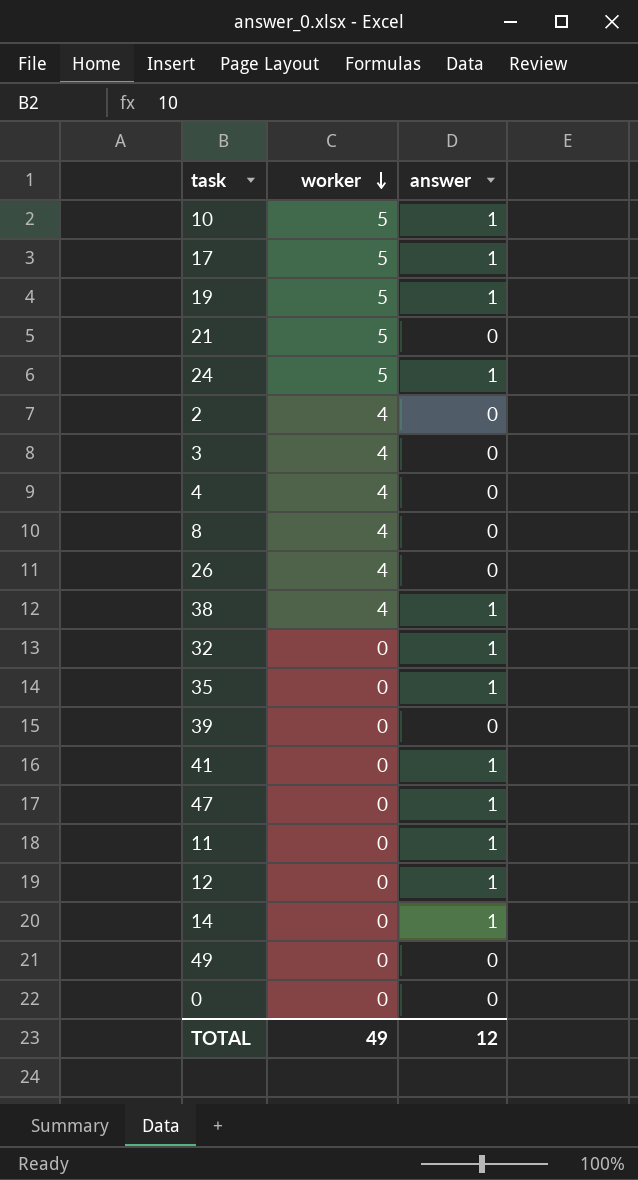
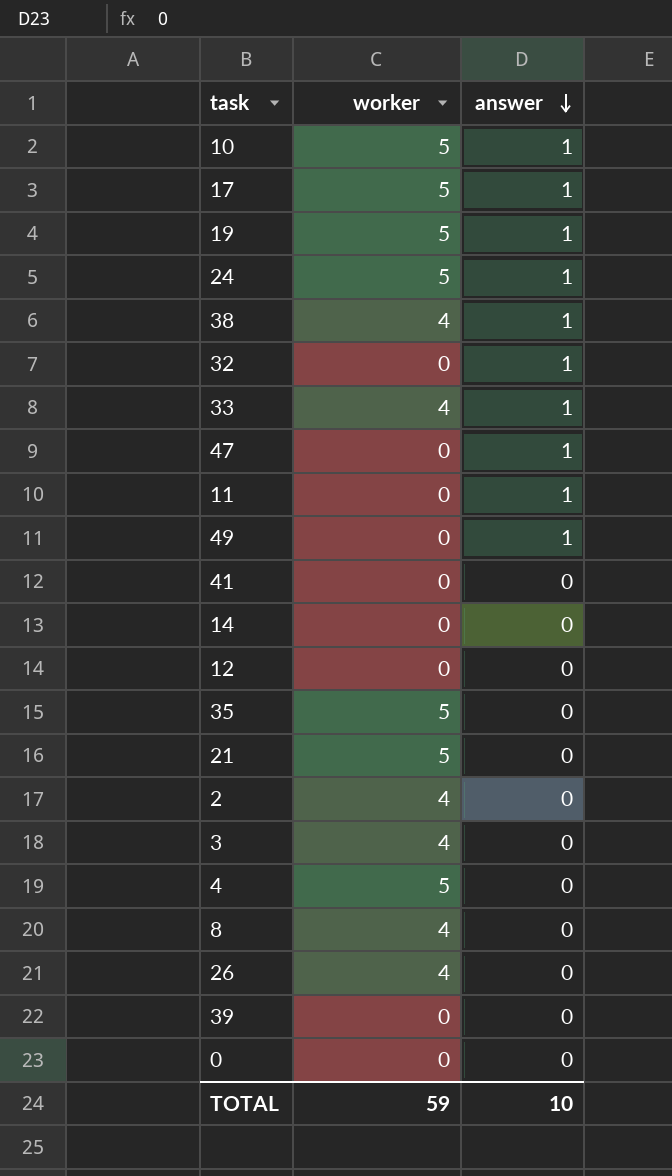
row order: worker descending -> answer descending
row 33: none -> 4 | 1
49 | answer: 0 -> 1
41 | answer: 1 -> 0
14 | answer: 1 -> 0
12 | answer: 1 -> 0
35 | worker: 0 -> 5
35 | answer: 1 -> 0
4 | worker: 4 -> 5
TOTAL | worker: 49 -> 59
TOTAL | answer: 12 -> 10

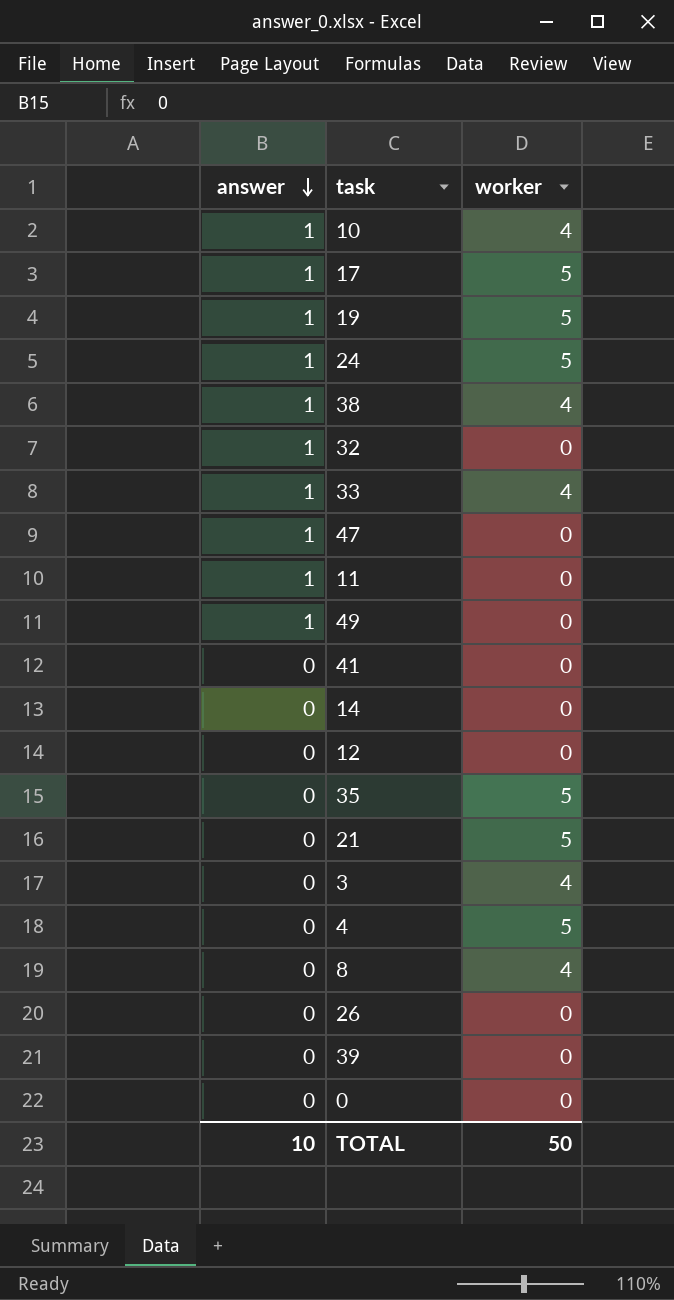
column answer | position: 3 -> 1
row 2: 4 | 0 -> none
10 | worker: 5 -> 4
26 | worker: 4 -> 0
TOTAL | worker: 59 -> 50

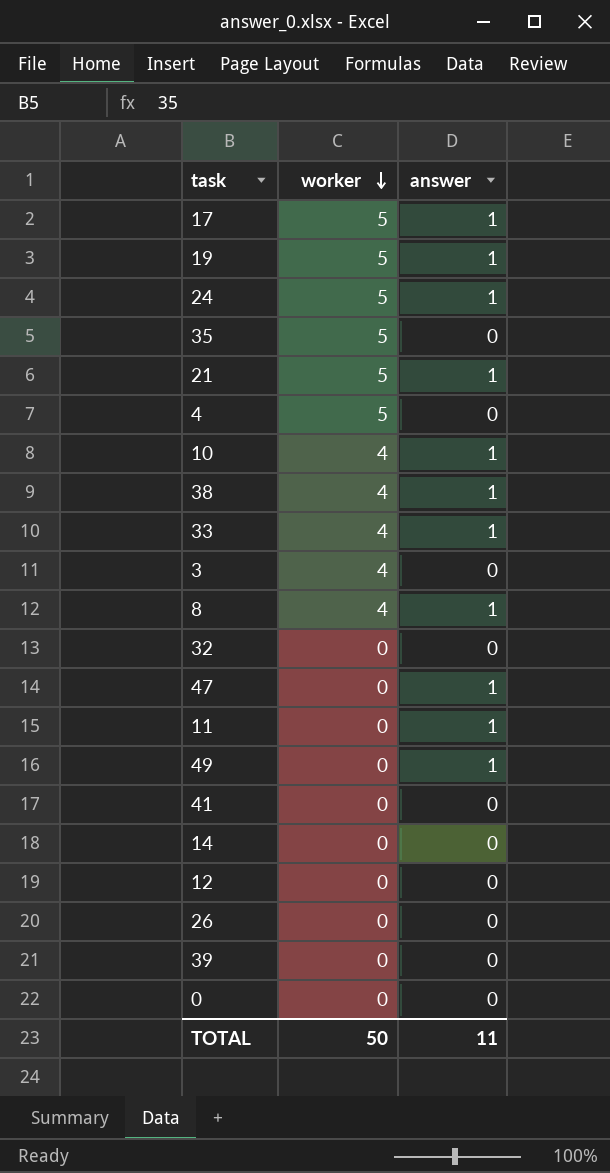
row order: answer descending -> worker descending
column answer | position: 1 -> 3
21 | answer: 0 -> 1
8 | answer: 0 -> 1
32 | answer: 1 -> 0
TOTAL | answer: 10 -> 11

